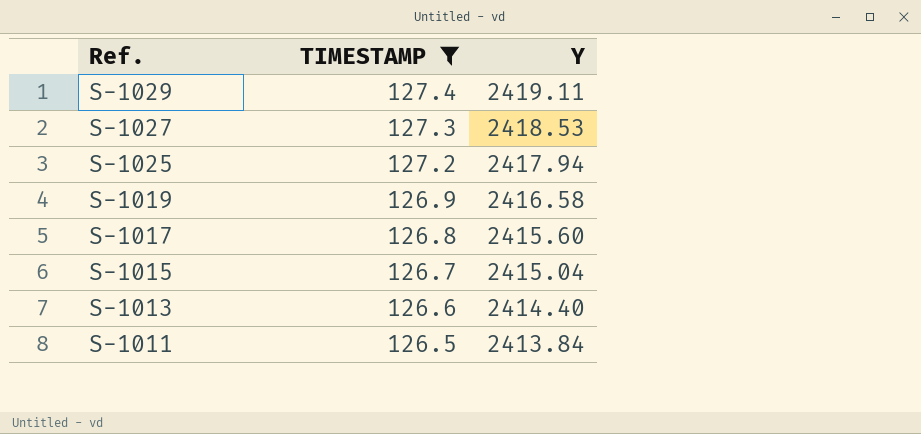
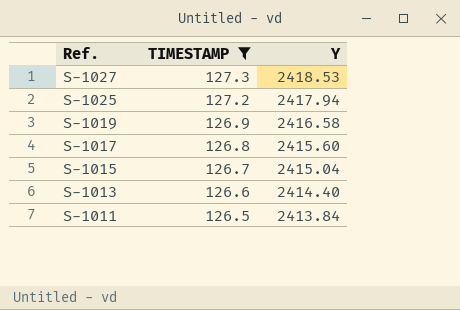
row S-1029: 127.4 | 2419.11 -> none

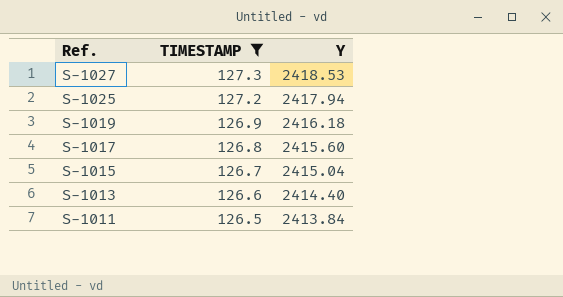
S-1019 | Y: 2416.58 -> 2416.18

